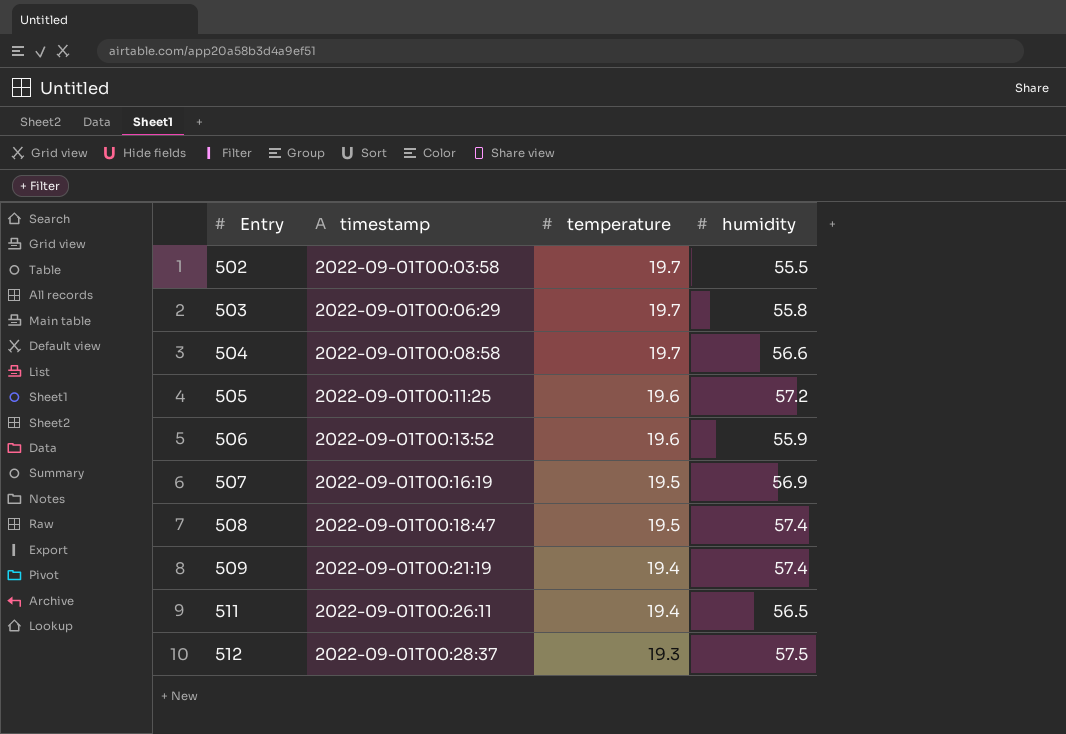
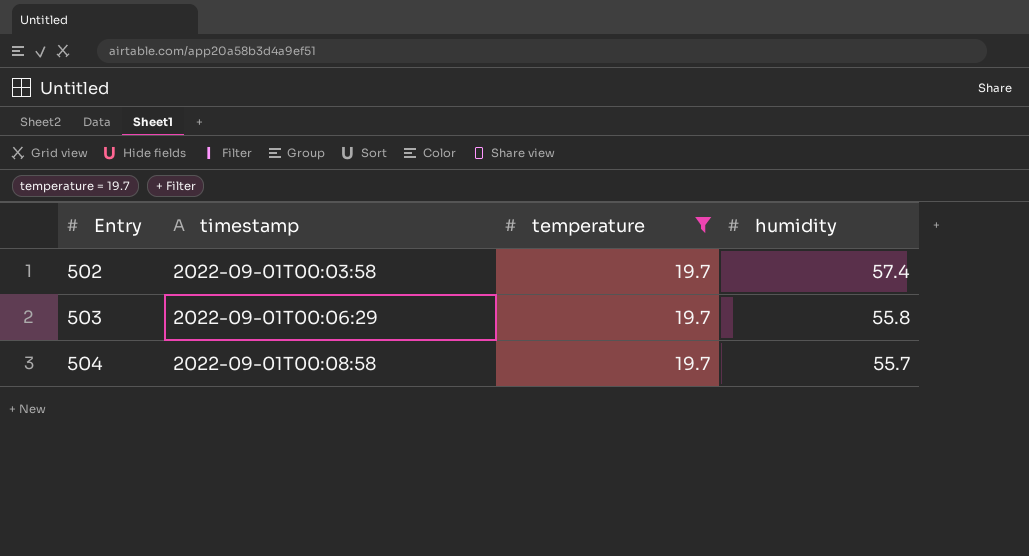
filter: none -> temperature = 19.7
502 | humidity: 55.5 -> 57.4
504 | humidity: 56.6 -> 55.7

